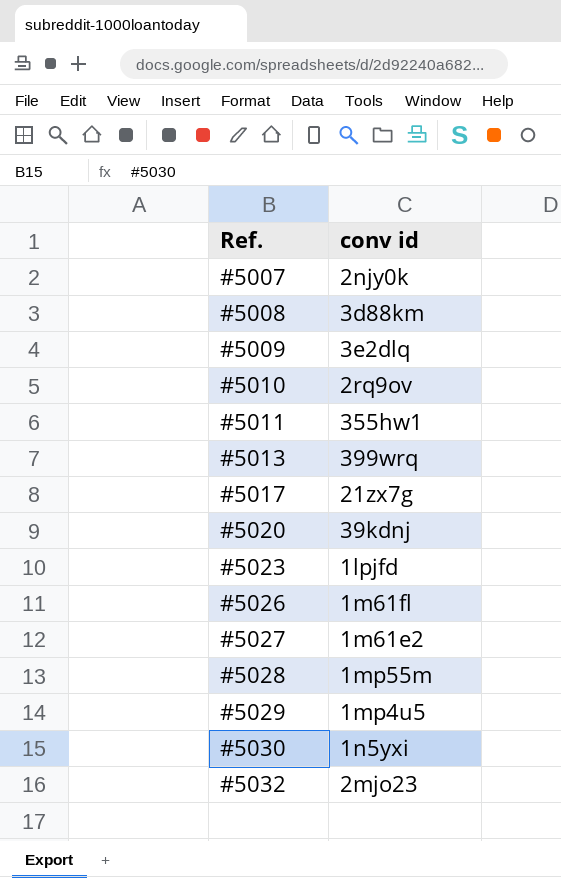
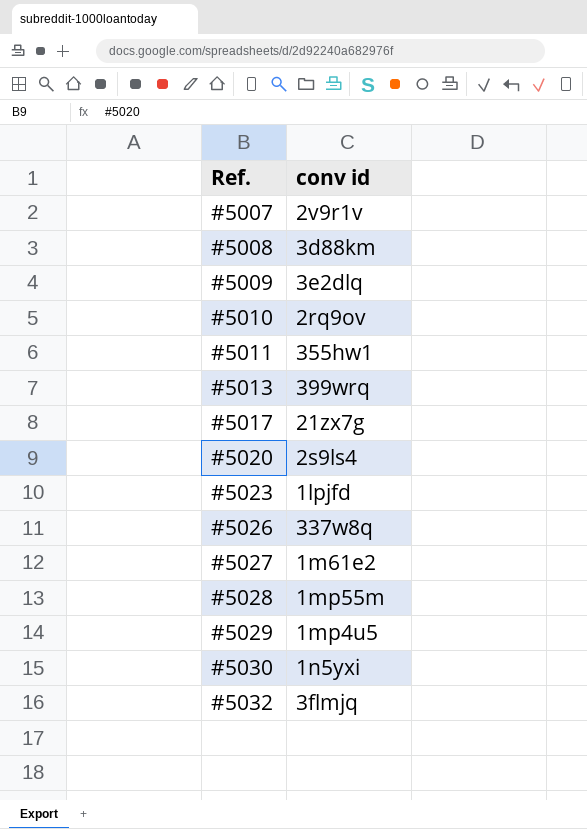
#5007 | conv id: 2njy0k -> 2v9r1v
#5020 | conv id: 39kdnj -> 2s9ls4
#5026 | conv id: 1m61fl -> 337w8q
#5032 | conv id: 2mjo23 -> 3flmjq

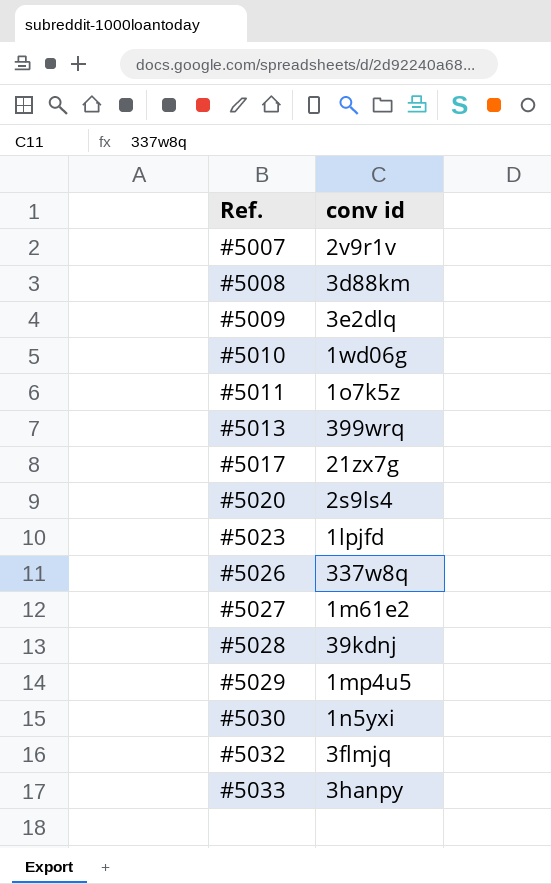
#5010 | conv id: 2rq9ov -> 1wd06g
#5011 | conv id: 355hw1 -> 1o7k5z
#5028 | conv id: 1mp55m -> 39kdnj
row #5033: none -> 3hanpy

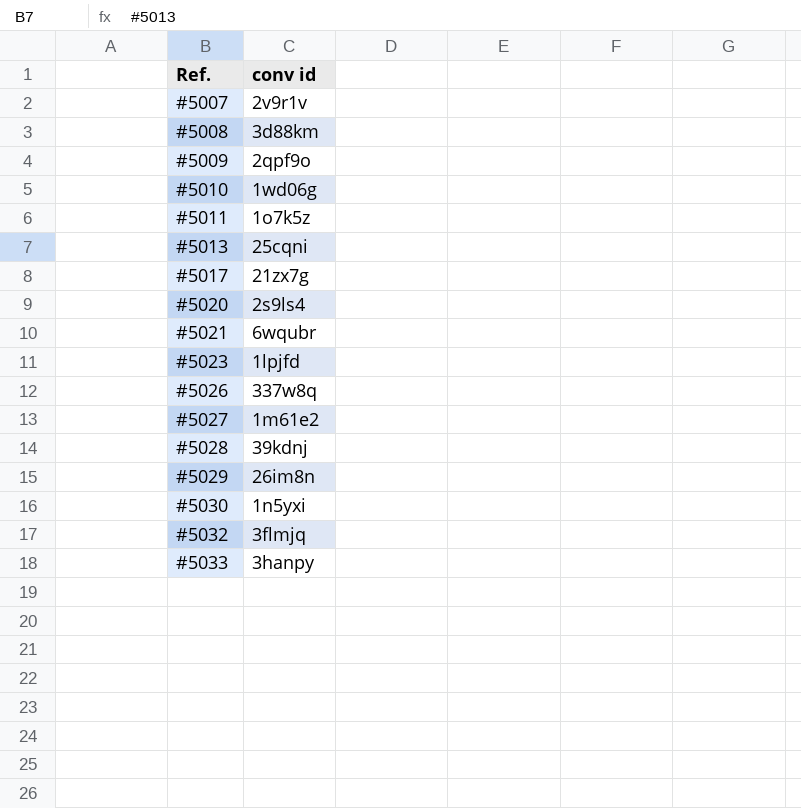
#5009 | conv id: 3e2dlq -> 2qpf9o
#5013 | conv id: 399wrq -> 25cqni
row #5021: none -> 6wqubr
#5029 | conv id: 1mp4u5 -> 26im8n

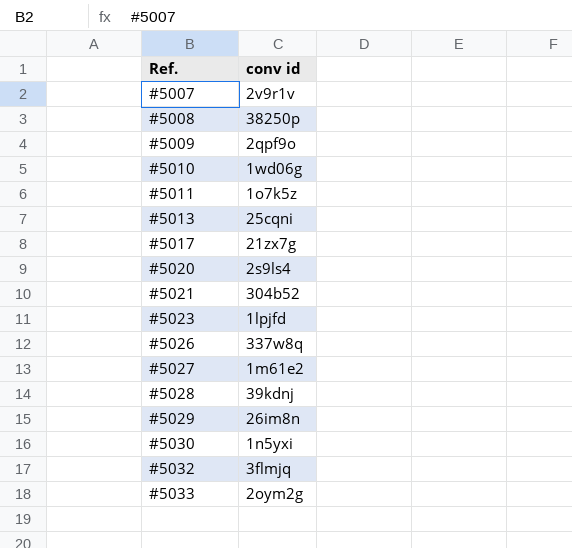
#5008 | conv id: 3d88km -> 38250p
#5021 | conv id: 6wqubr -> 304b52
#5033 | conv id: 3hanpy -> 2oym2g

